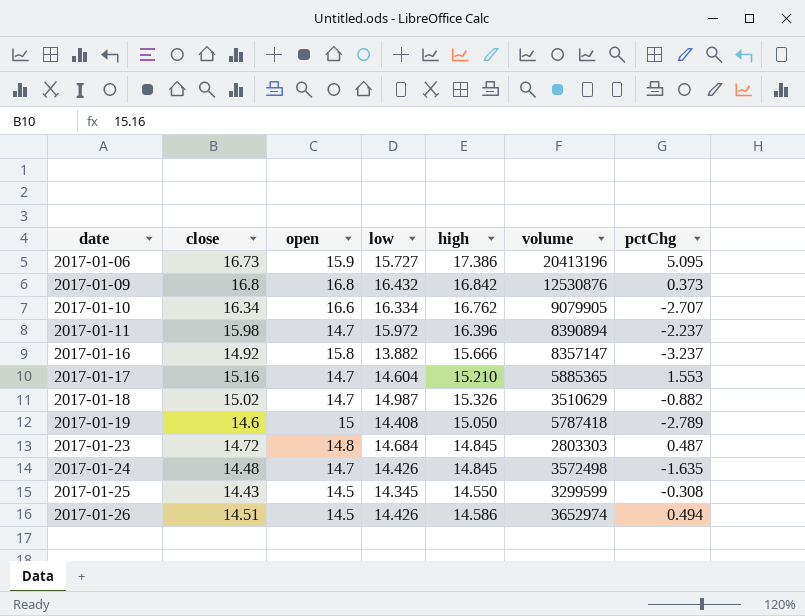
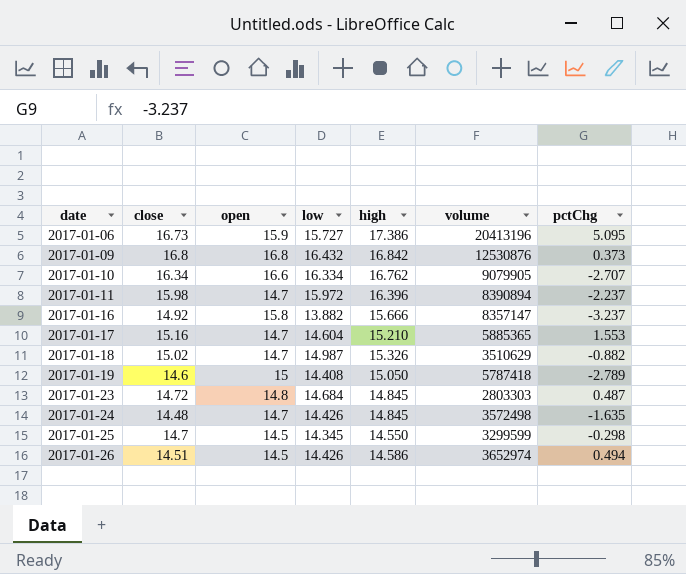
2017-01-25 | close: 14.43 -> 14.7
2017-01-25 | pctChg: -0.308 -> -0.298

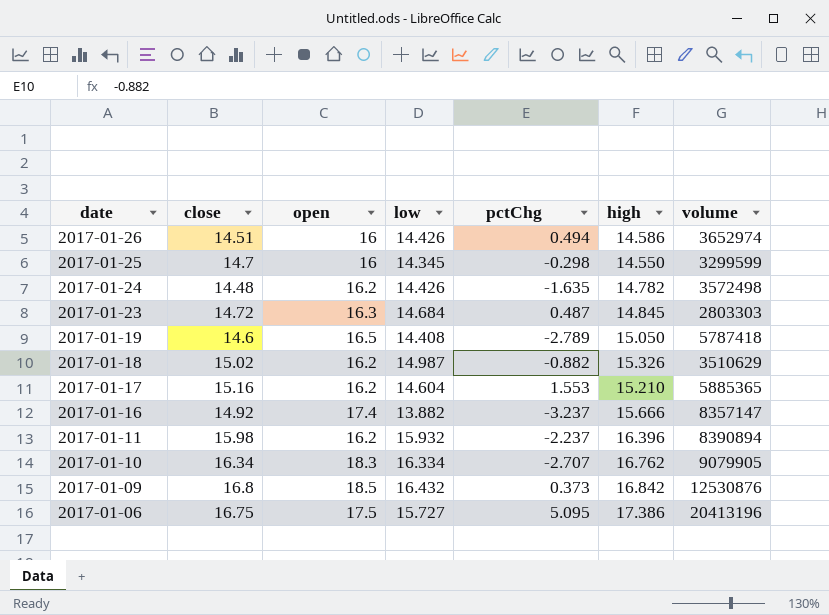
row order: date ascending -> date descending
column pctChg | position: 7 -> 5
2017-01-26 | open: 14.5 -> 16
2017-01-25 | open: 14.5 -> 16
2017-01-24 | open: 14.7 -> 16.2
2017-01-24 | high: 14.845 -> 14.782
2017-01-23 | open: 14.8 -> 16.3
2017-01-19 | open: 15 -> 16.5
2017-01-18 | open: 14.7 -> 16.2
2017-01-17 | open: 14.7 -> 16.2
2017-01-16 | open: 15.8 -> 17.4
2017-01-11 | open: 14.7 -> 16.2
2017-01-11 | low: 15.972 -> 15.932
2017-01-10 | open: 16.6 -> 18.3
2017-01-09 | open: 16.8 -> 18.5
2017-01-06 | close: 16.73 -> 16.75
2017-01-06 | open: 15.9 -> 17.5

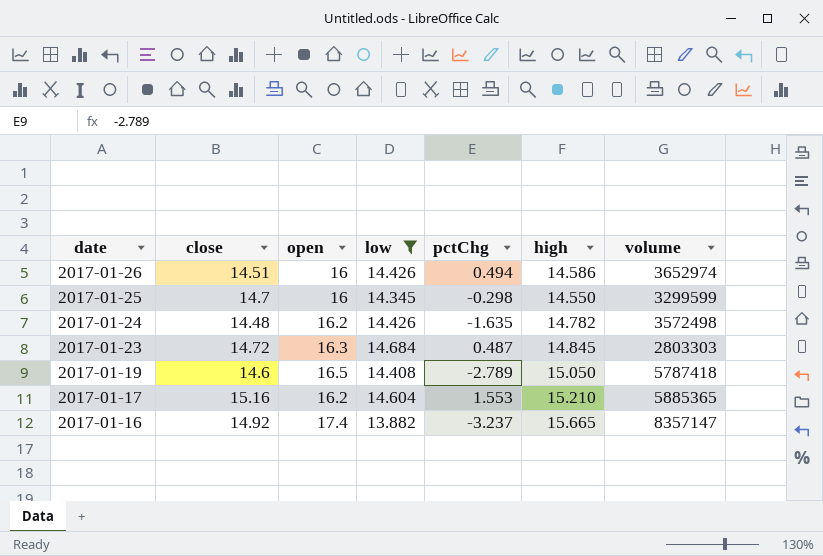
filter: none -> low <= 14.684
2017-01-16 | high: 15.666 -> 15.665

